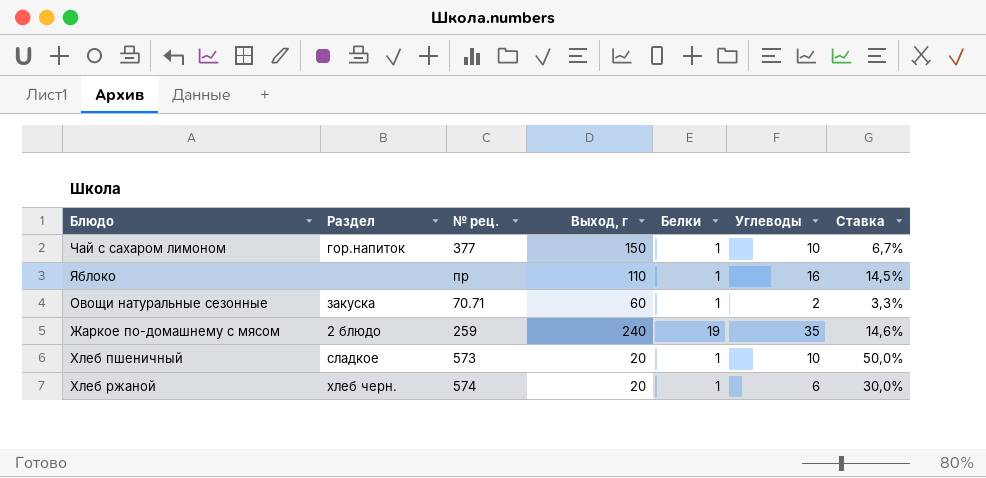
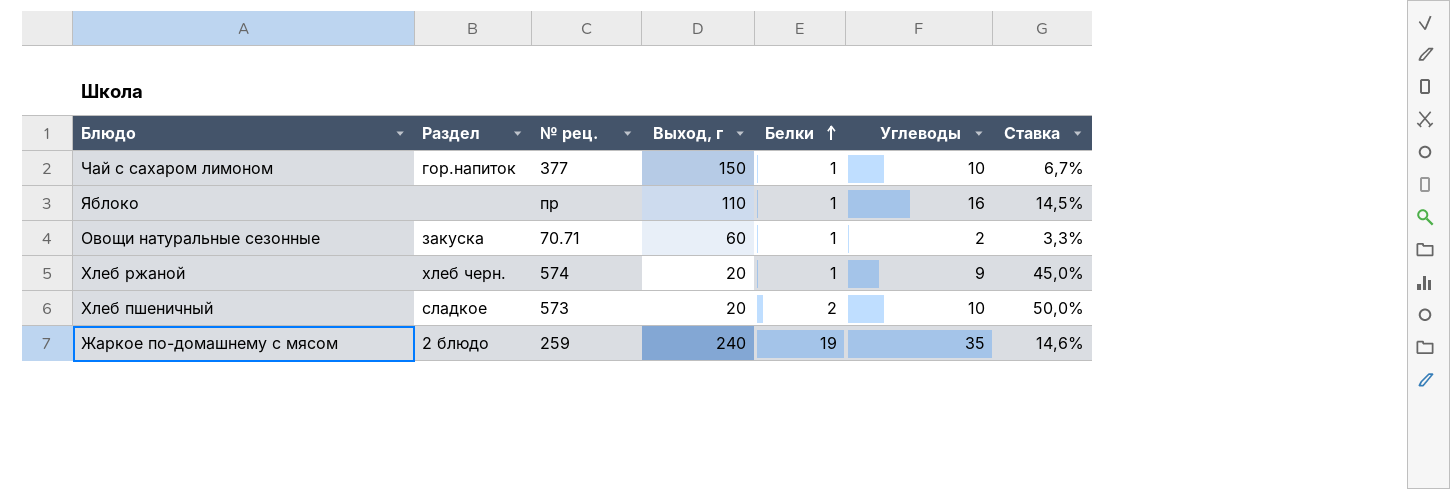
row order: none -> Белки ascending
Хлеб ржаной | Углеводы: 6 -> 9
Хлеб ржаной | Ставка: 30,0% -> 45,0%
Хлеб пшеничный | Белки: 1 -> 2

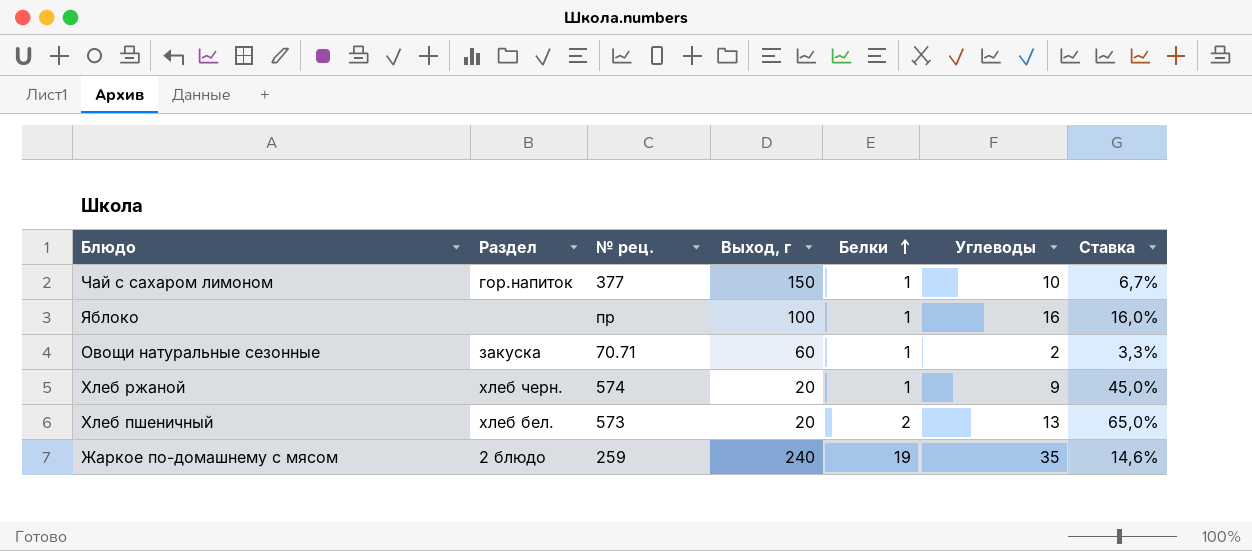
Яблоко | Выход, г: 110 -> 100
Яблоко | Ставка: 14,5% -> 16,0%
Хлеб пшеничный | Раздел: сладкое -> хлеб бел.
Хлеб пшеничный | Углеводы: 10 -> 13
Хлеб пшеничный | Ставка: 50,0% -> 65,0%

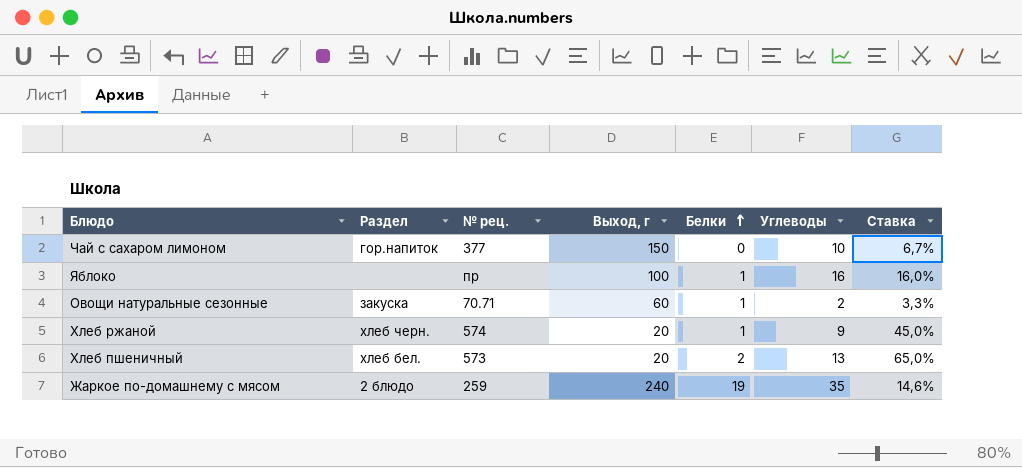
Чай с сахаром лимоном | Белки: 1 -> 0

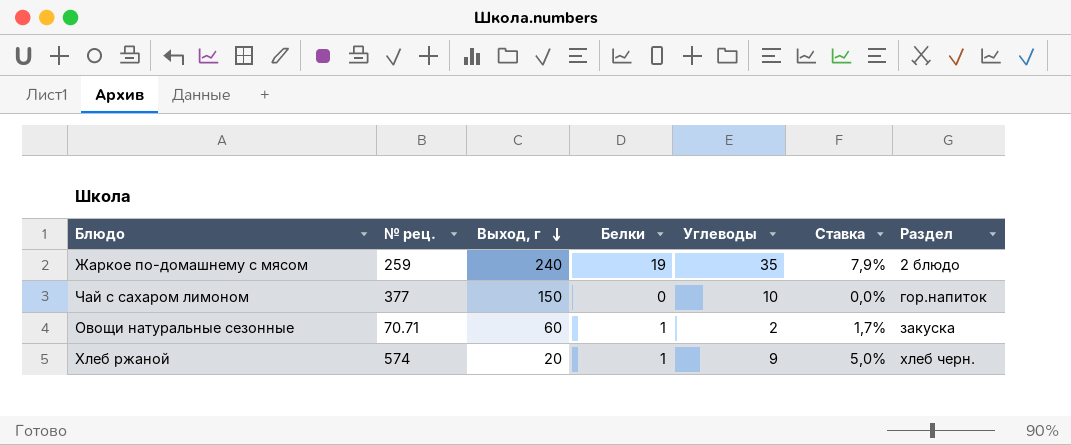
row order: Белки ascending -> Выход, г descending
column Ставка | formula: [Углеводы] / [Выход, г] -> [Белки] / [Выход, г]
column Раздел | position: 2 -> 7
row Яблоко: none | пр | 100 | 1 | 16 | 16,0% -> none
row Хлеб пшеничный: хлеб бел. | 573 | 20 | 2 | 13 | 65,0% -> none

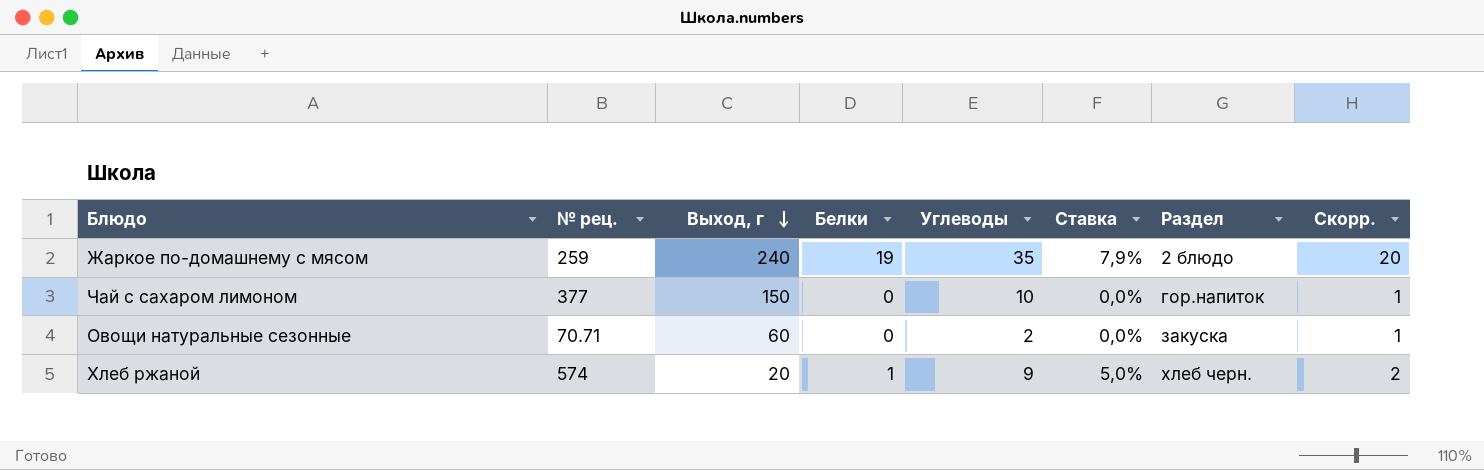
column Скорр. | formula: none -> [Белки] + 1
Овощи натуральные сезонные | Белки: 1 -> 0
Овощи натуральные сезонные | Ставка: 1,7% -> 0,0%

